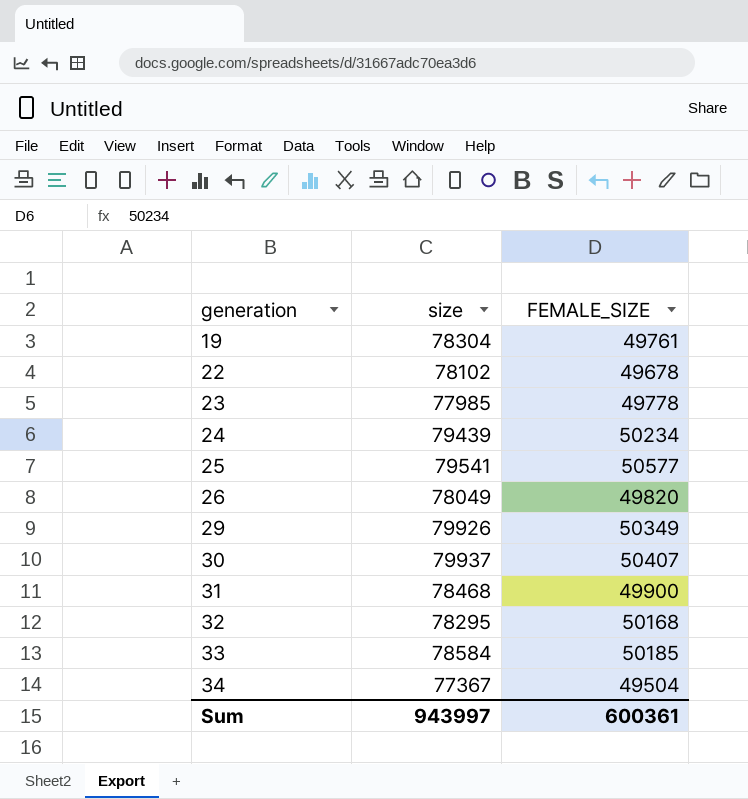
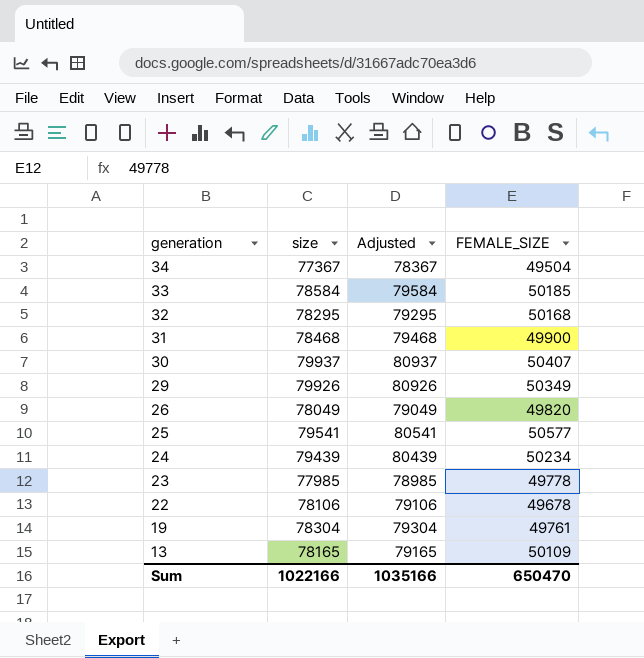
row order: generation ascending -> generation descending
column Adjusted | formula: none -> [size] + 1000
22 | size: 78102 -> 78106
row 13: none -> 78165 | 79165 | 50109
Sum | size: 943997 -> 1022166
Sum | FEMALE_SIZE: 600361 -> 650470

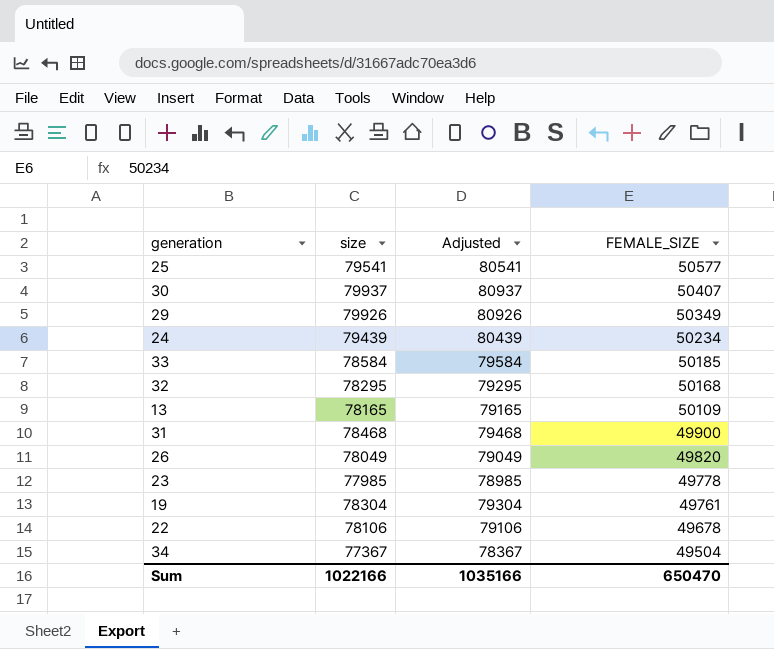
row order: generation descending -> FEMALE_SIZE descending

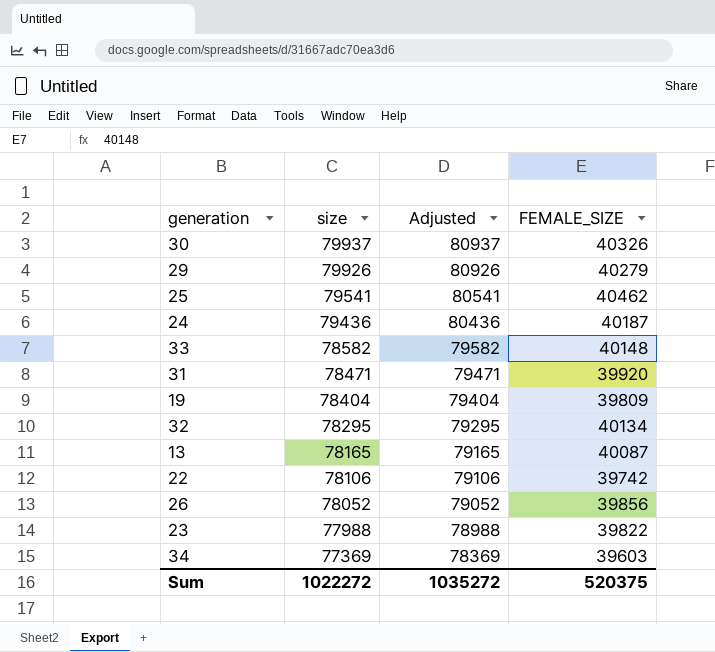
row order: FEMALE_SIZE descending -> size descending
30 | FEMALE_SIZE: 50407 -> 40326
29 | FEMALE_SIZE: 50349 -> 40279
25 | FEMALE_SIZE: 50577 -> 40462
24 | size: 79439 -> 79436
24 | Adjusted: 80439 -> 80436
24 | FEMALE_SIZE: 50234 -> 40187
33 | size: 78584 -> 78582
33 | Adjusted: 79584 -> 79582
33 | FEMALE_SIZE: 50185 -> 40148
31 | size: 78468 -> 78471
31 | Adjusted: 79468 -> 79471
31 | FEMALE_SIZE: 49900 -> 39920
19 | size: 78304 -> 78404
19 | Adjusted: 79304 -> 79404
19 | FEMALE_SIZE: 49761 -> 39809
32 | FEMALE_SIZE: 50168 -> 40134
13 | FEMALE_SIZE: 50109 -> 40087
22 | FEMALE_SIZE: 49678 -> 39742
26 | size: 78049 -> 78052
26 | Adjusted: 79049 -> 79052
26 | FEMALE_SIZE: 49820 -> 39856
23 | size: 77985 -> 77988
23 | Adjusted: 78985 -> 78988
23 | FEMALE_SIZE: 49778 -> 39822
34 | size: 77367 -> 77369
34 | Adjusted: 78367 -> 78369
34 | FEMALE_SIZE: 49504 -> 39603
Sum | size: 1022166 -> 1022272
Sum | Adjusted: 1035166 -> 1035272
Sum | FEMALE_SIZE: 650470 -> 520375

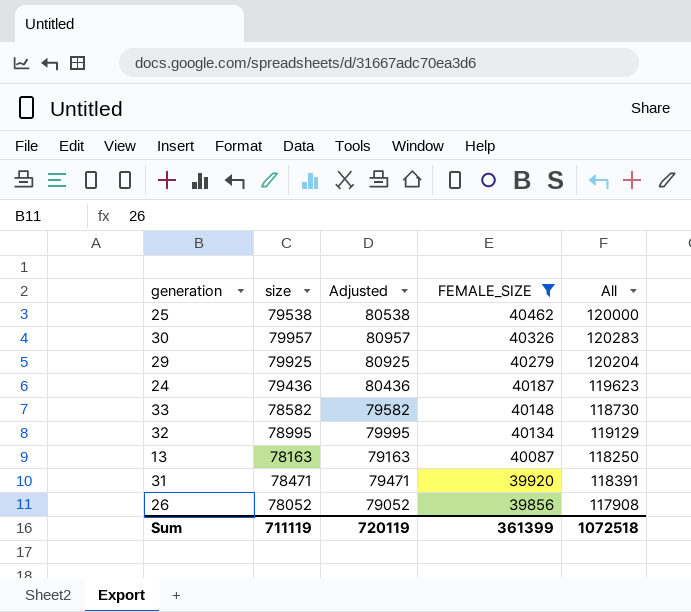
filter: none -> FEMALE_SIZE >= 39856
row order: size descending -> FEMALE_SIZE descending
column All | formula: none -> [size] + [FEMALE_SIZE]
25 | size: 79541 -> 79538
25 | Adjusted: 80541 -> 80538
30 | size: 79937 -> 79957
30 | Adjusted: 80937 -> 80957
29 | size: 79926 -> 79925
29 | Adjusted: 80926 -> 80925
32 | size: 78295 -> 78995
32 | Adjusted: 79295 -> 79995
13 | size: 78165 -> 78163
13 | Adjusted: 79165 -> 79163
Sum | size: 1022272 -> 711119
Sum | Adjusted: 1035272 -> 720119
Sum | FEMALE_SIZE: 520375 -> 361399

